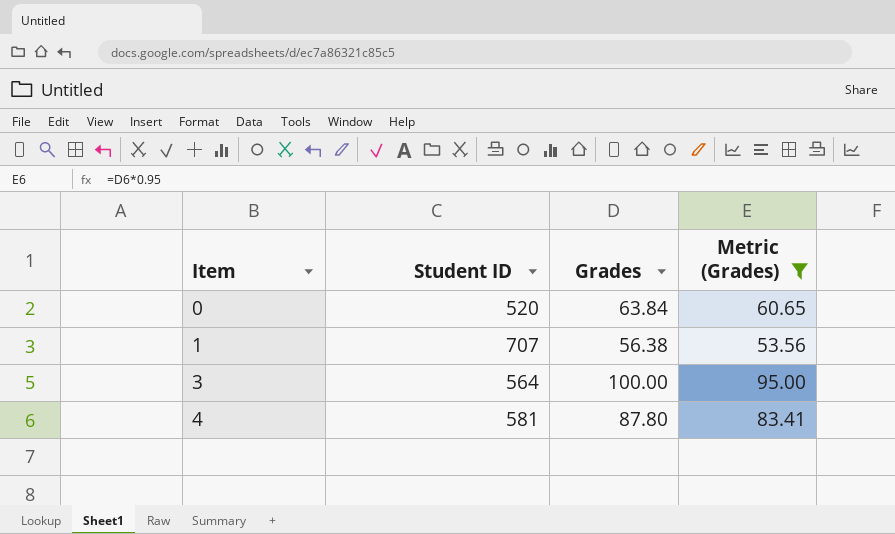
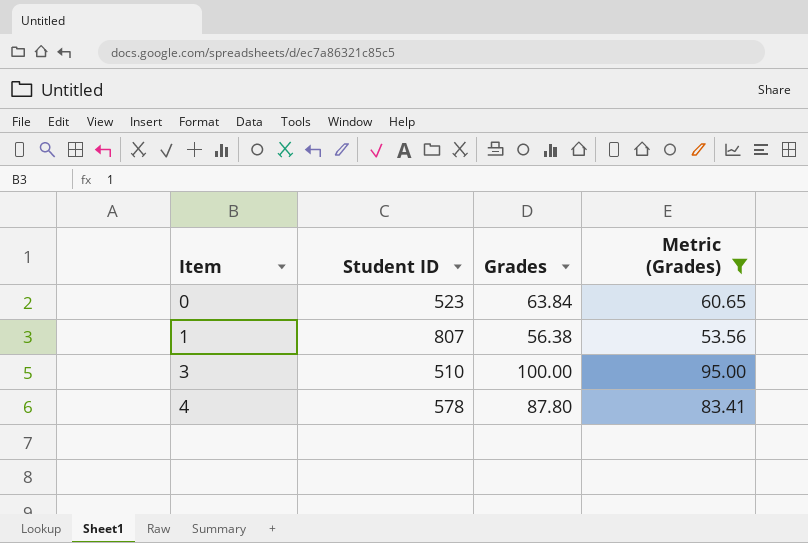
0 | Student ID: 520 -> 523
1 | Student ID: 707 -> 807
3 | Student ID: 564 -> 510
4 | Student ID: 581 -> 578

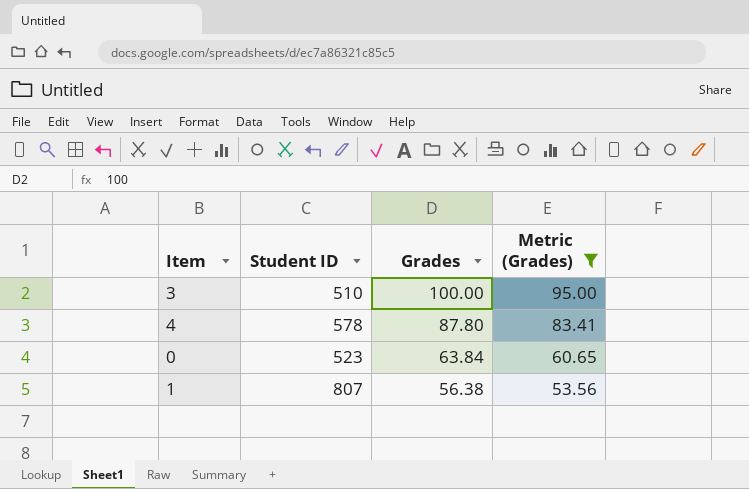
row order: Item ascending -> Grades descending

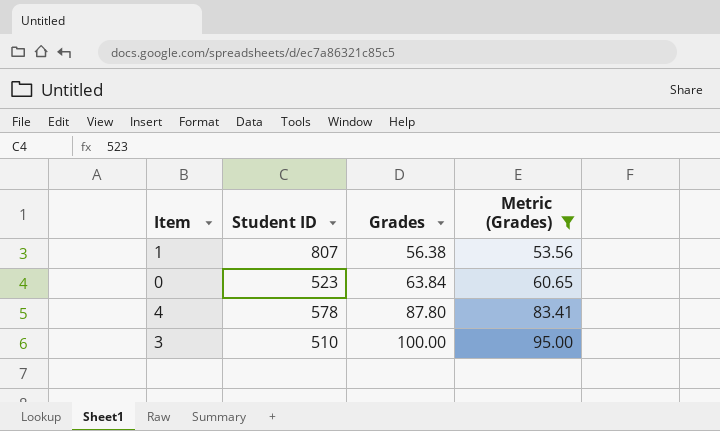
row order: Grades descending -> Grades ascending

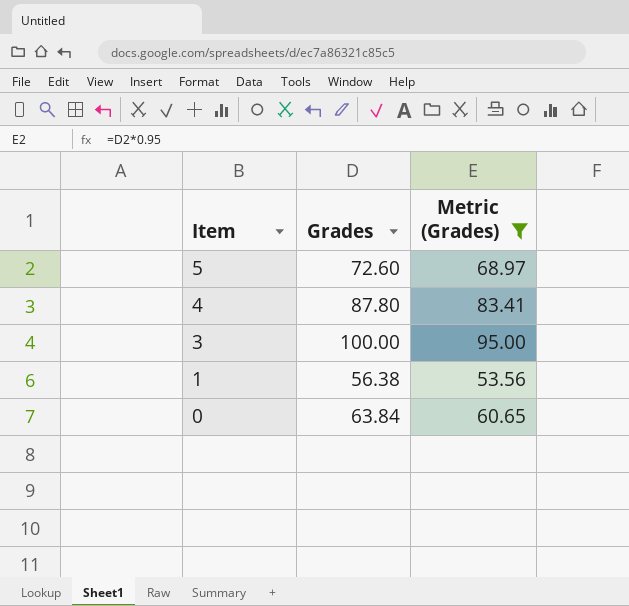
row order: Grades ascending -> Item descending
column Student ID | position: 2 -> none
row 5: none -> 72.60 | 68.97

